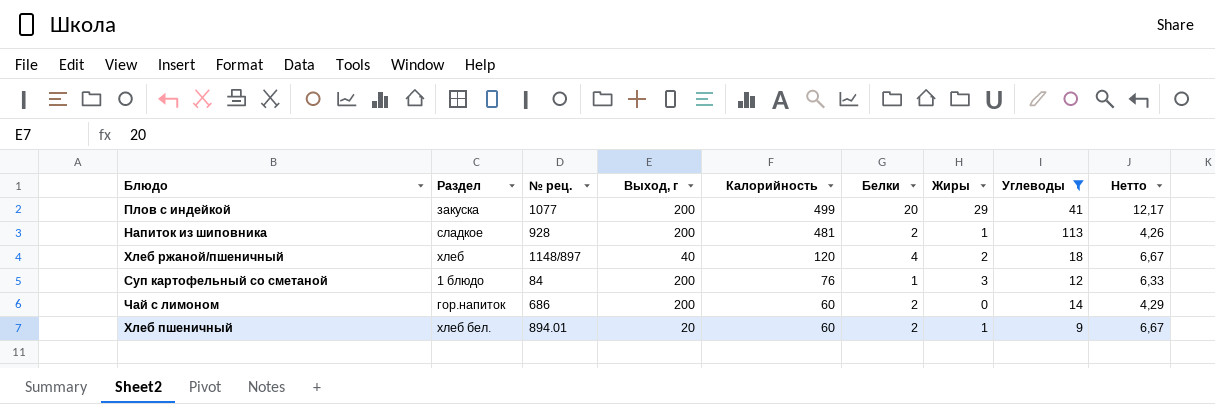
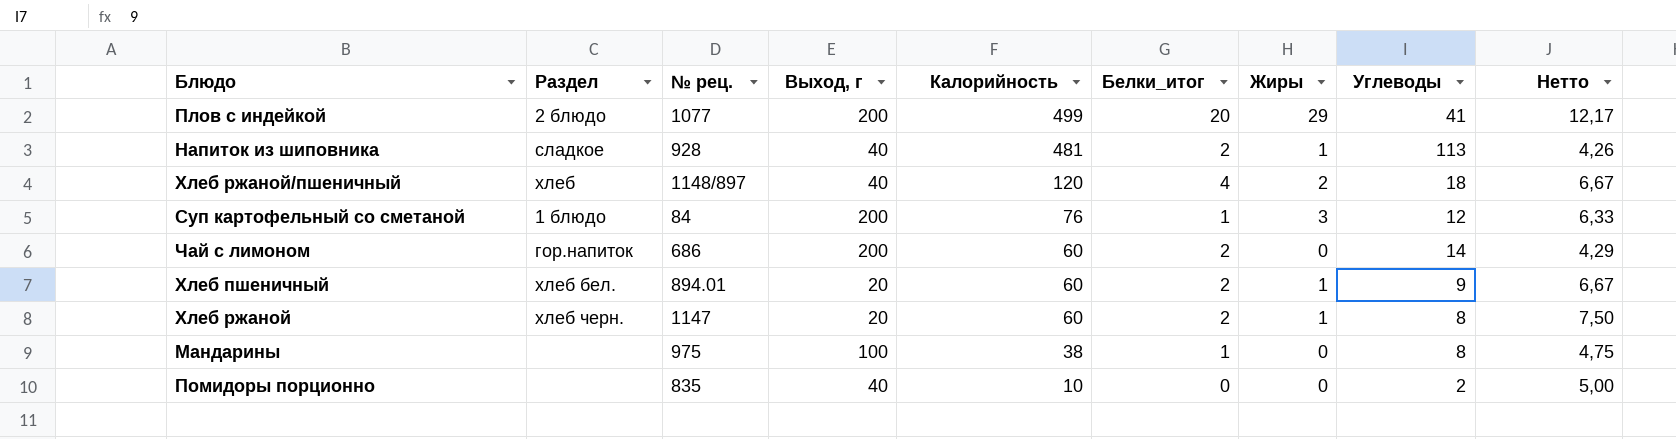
filter: Углеводы >= 9 -> none
column name: Белки -> Белки_итог
Плов с индейкой | Раздел: закуска -> 2 блюдо
Напиток из шиповника | Выход, г: 200 -> 40

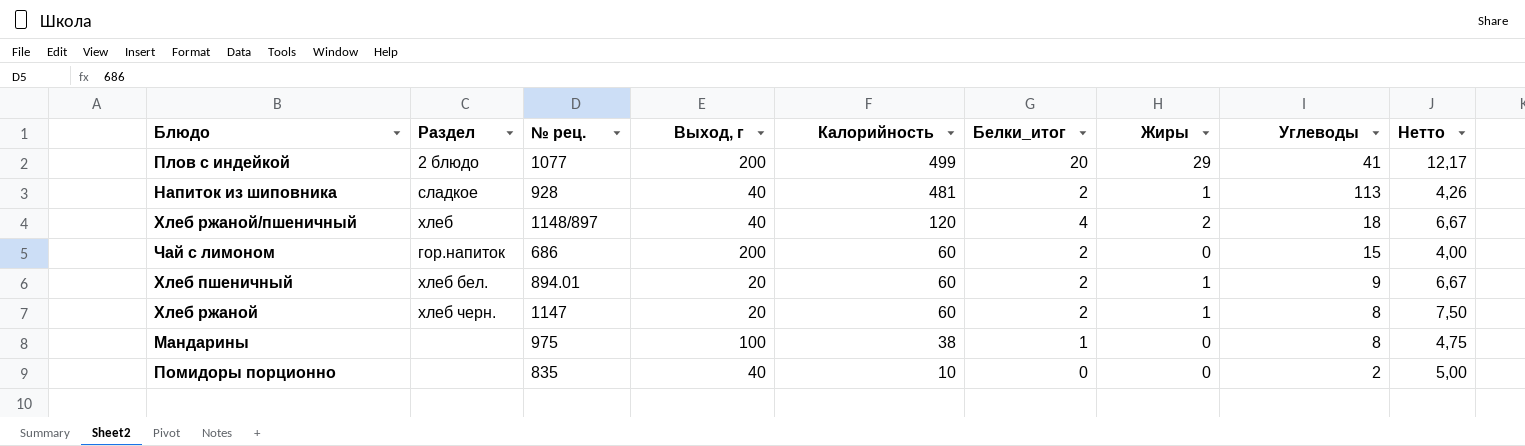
row Суп картофельный со сметаной: 1 блюдо | 84 | 200 | 76 | 1 | 3 | 12 | 6,33 -> none
Чай с лимоном | Углеводы: 14 -> 15
Чай с лимоном | Нетто: 4,29 -> 4,00

